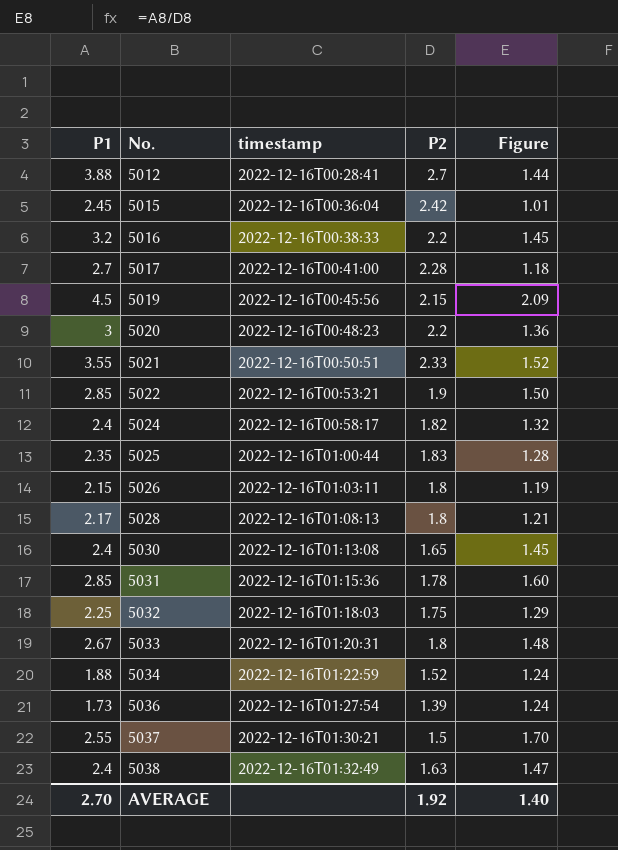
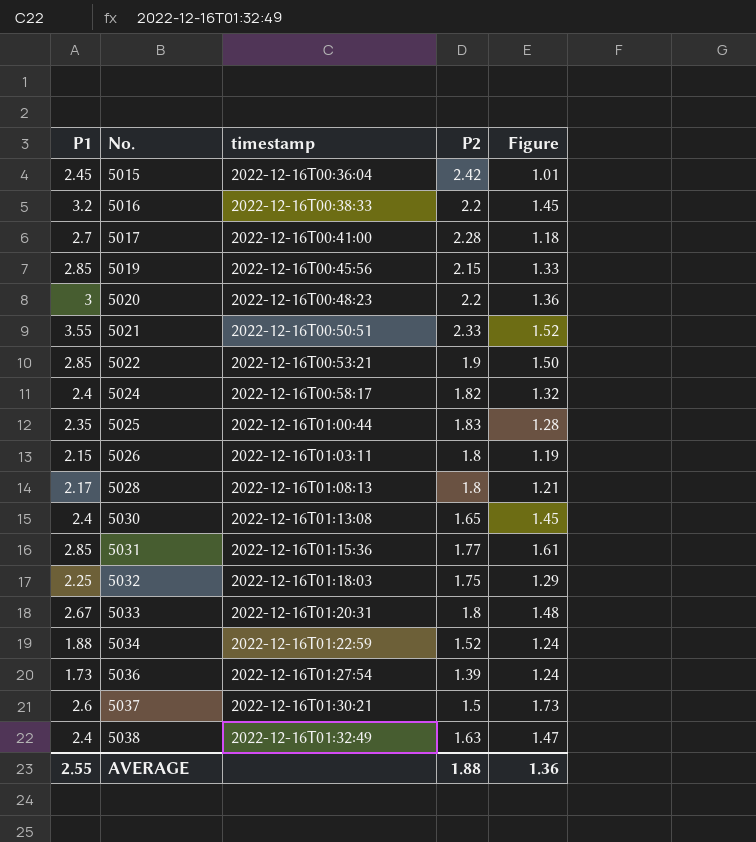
row 5012: 3.88 | 2022-12-16T00:28:41 | 2.7 | 1.44 -> none
5019 | P1: 4.5 -> 2.85
5019 | Figure: 2.09 -> 1.33
5031 | P2: 1.78 -> 1.77
5031 | Figure: 1.60 -> 1.61
5037 | P1: 2.55 -> 2.6
5037 | Figure: 1.70 -> 1.73
AVERAGE | P1: 2.70 -> 2.55
AVERAGE | P2: 1.92 -> 1.88
AVERAGE | Figure: 1.40 -> 1.36

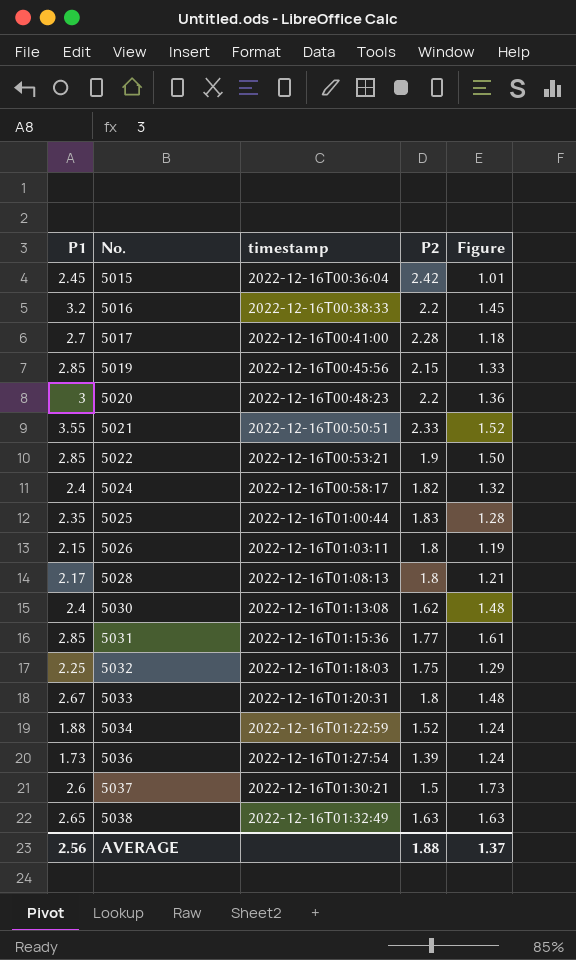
5030 | P2: 1.65 -> 1.62
5030 | Figure: 1.45 -> 1.48
5038 | P1: 2.4 -> 2.65
5038 | Figure: 1.47 -> 1.63
AVERAGE | P1: 2.55 -> 2.56
AVERAGE | Figure: 1.36 -> 1.37

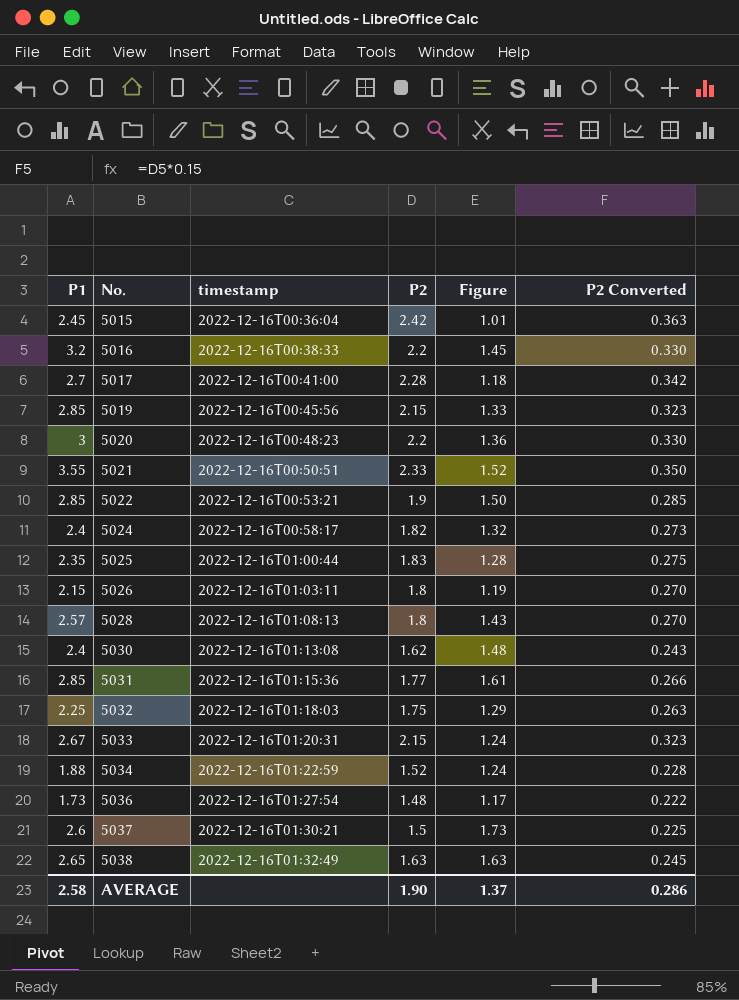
column P2 Converted | formula: none -> [P2] * 0.15
5028 | P1: 2.17 -> 2.57
5028 | Figure: 1.21 -> 1.43
5033 | P2: 1.8 -> 2.15
5033 | Figure: 1.48 -> 1.24
5036 | P2: 1.39 -> 1.48
5036 | Figure: 1.24 -> 1.17
AVERAGE | P1: 2.56 -> 2.58
AVERAGE | P2: 1.88 -> 1.90

